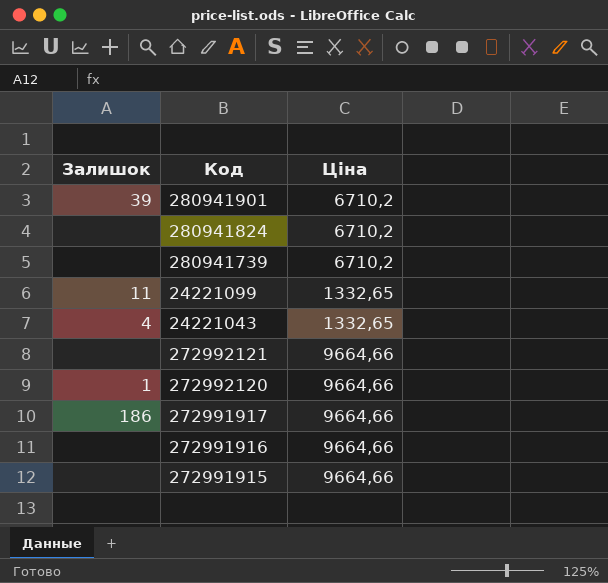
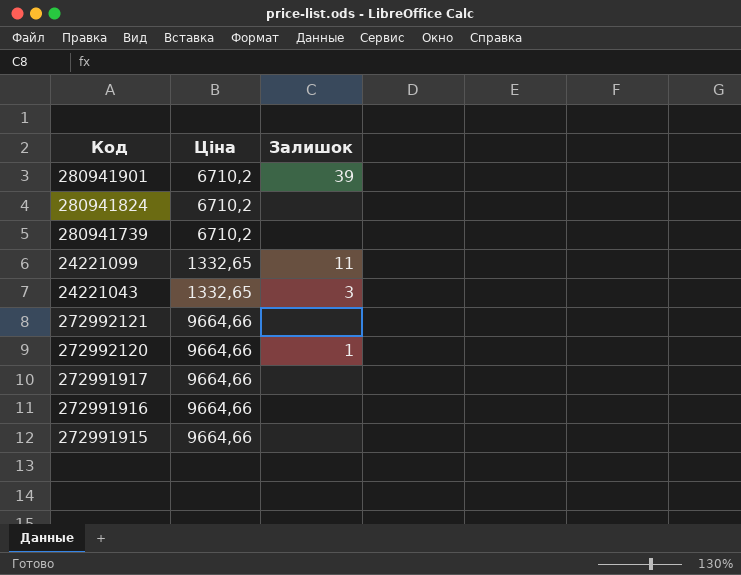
column Залишок | position: 1 -> 3
24221043 | Залишок: 4 -> 3
272991917 | Залишок: 186 -> none

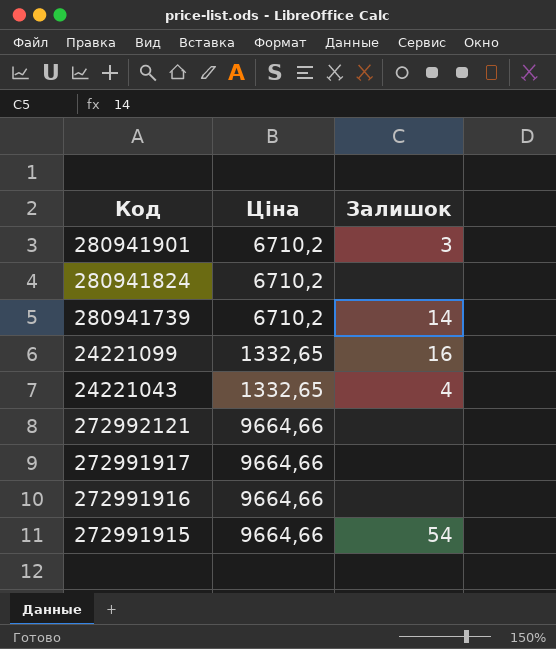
row 272992120: 9664,66 | 1 -> none
280941901 | Залишок: 39 -> 3
280941739 | Залишок: none -> 14
24221099 | Залишок: 11 -> 16
24221043 | Залишок: 3 -> 4
272991915 | Залишок: none -> 54

